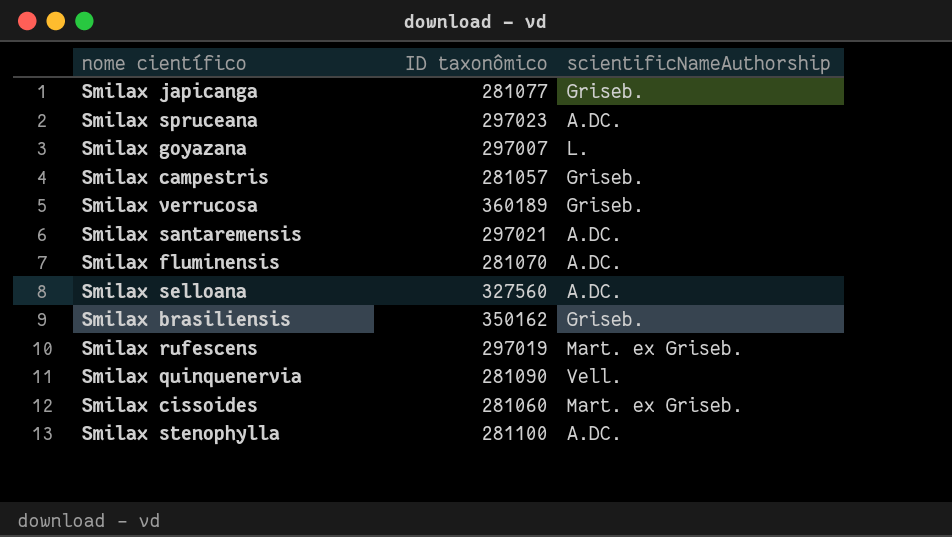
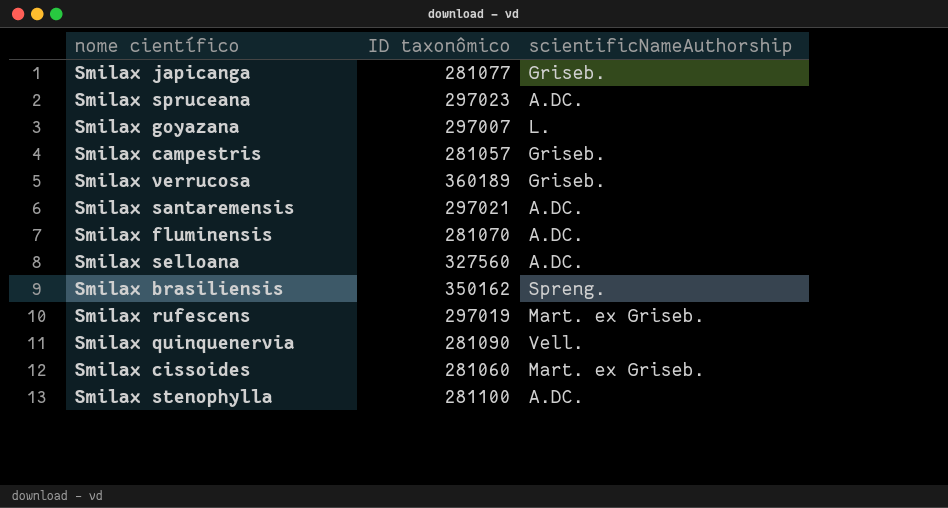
Smilax brasiliensis | scientificNameAuthorship: Griseb. -> Spreng.

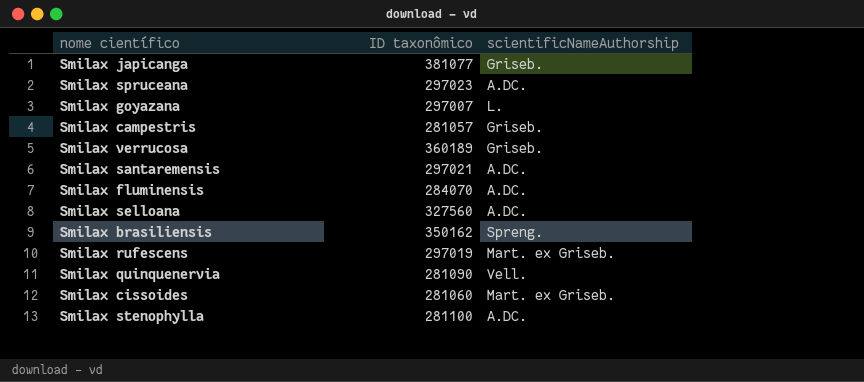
Smilax japicanga | ID taxonômico: 281077 -> 381077
Smilax fluminensis | ID taxonômico: 281070 -> 284070

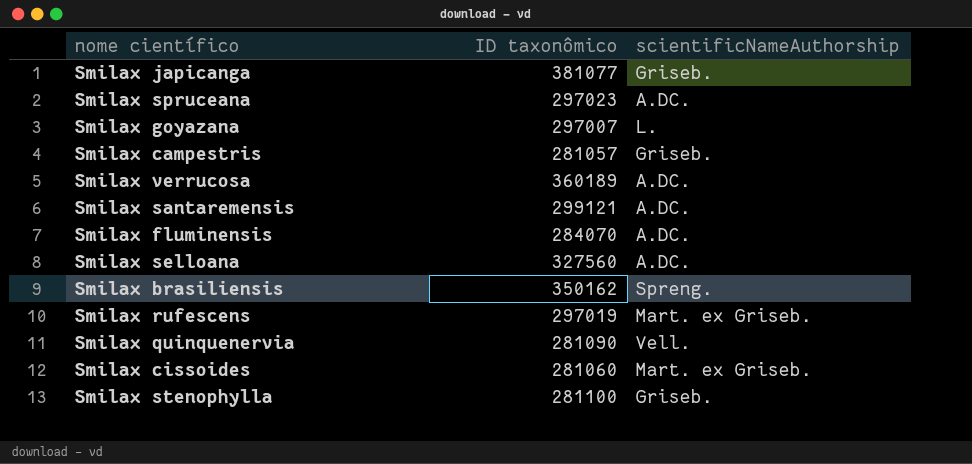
Smilax verrucosa | scientificNameAuthorship: Griseb. -> A.DC.
Smilax santaremensis | ID taxonômico: 297021 -> 299121
Smilax stenophylla | scientificNameAuthorship: A.DC. -> Griseb.

